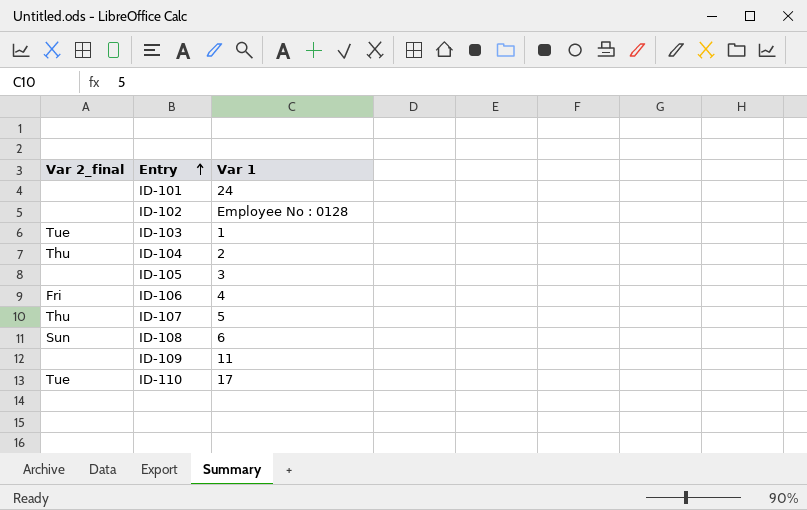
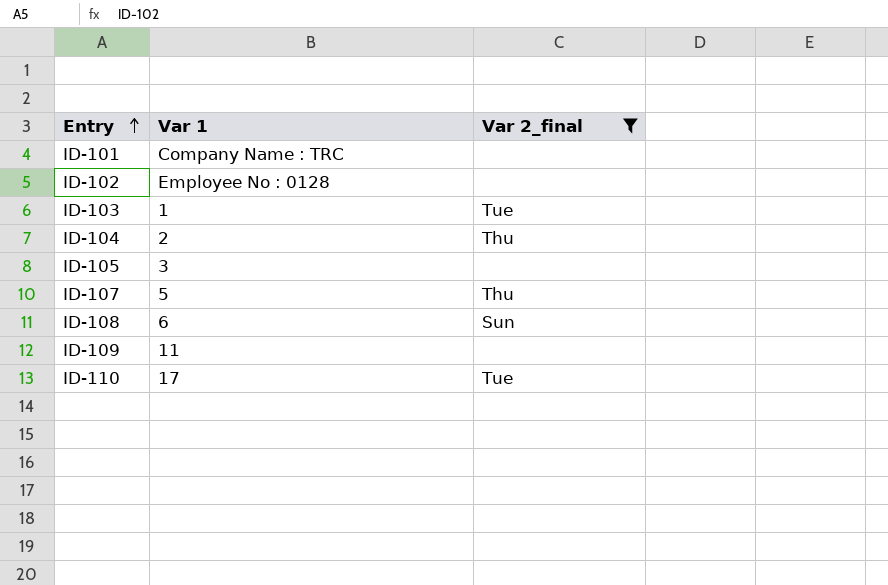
filter: none -> Var 2_final != Fri
column Var 2_final | position: 1 -> 3
ID-101 | Var 1: 24 -> Company Name : TRC

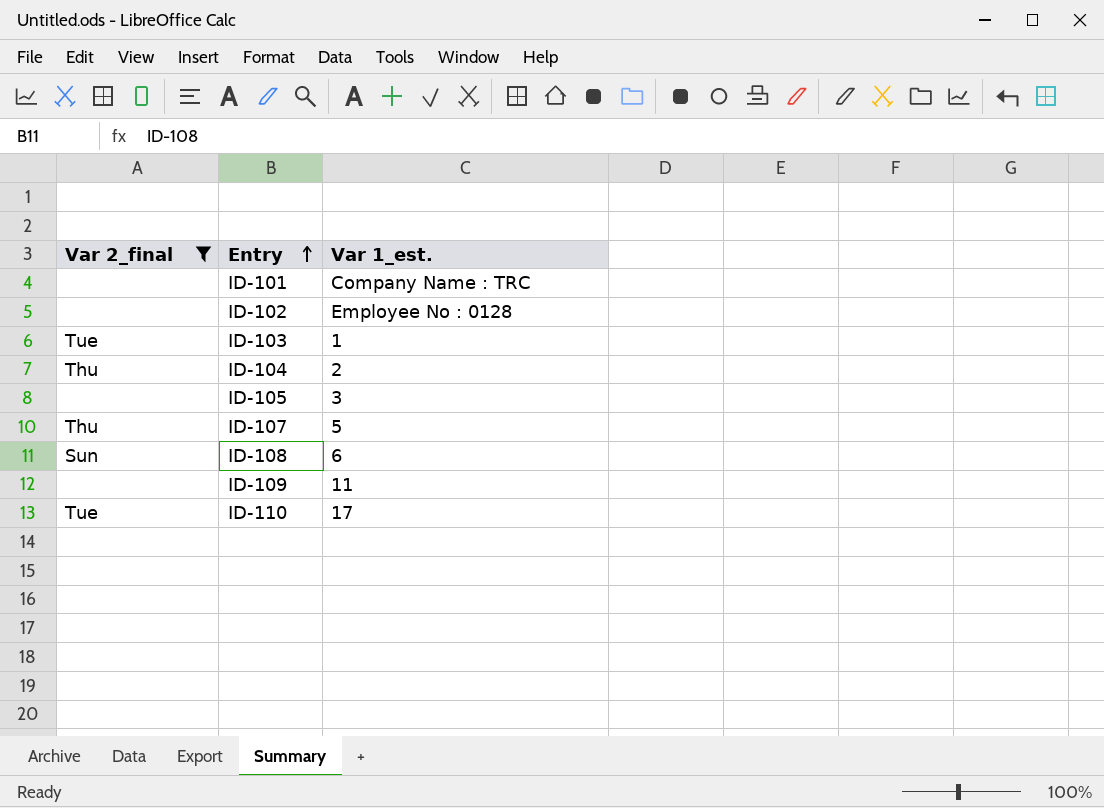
column Var 2_final | position: 3 -> 1
column name: Var 1 -> Var 1_est.

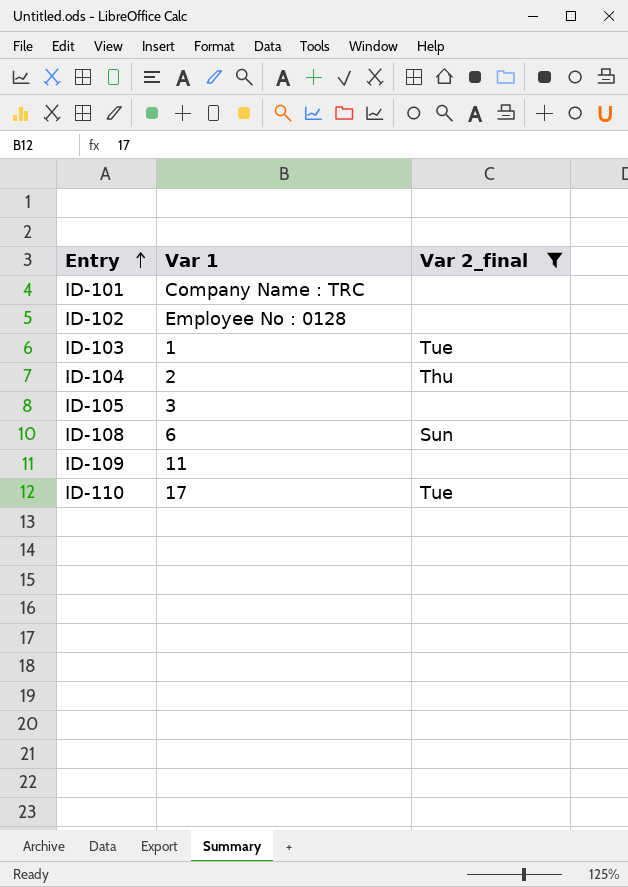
column name: Var 1_est. -> Var 1
column Var 2_final | position: 1 -> 3
row ID-107: Thu | 5 -> none

